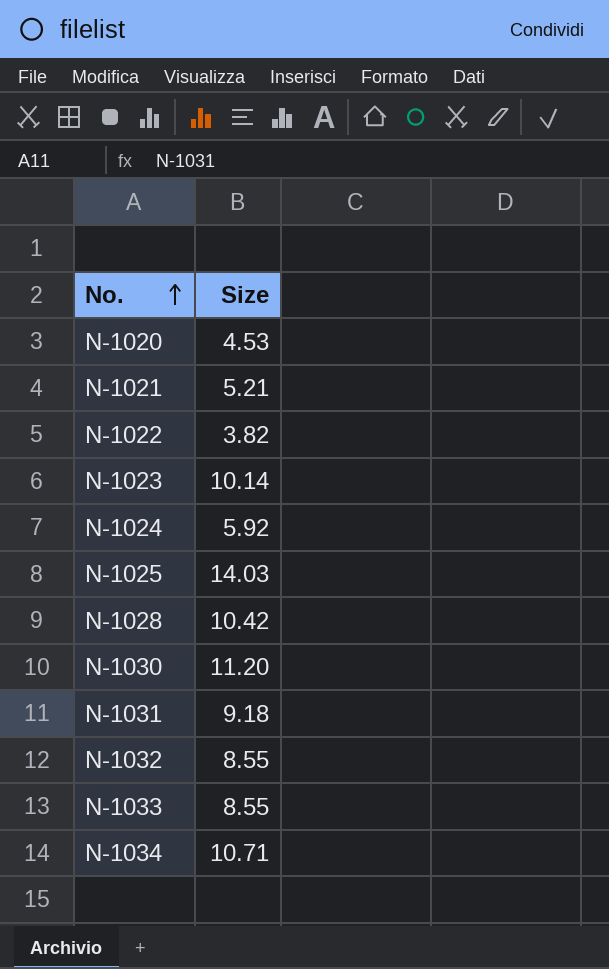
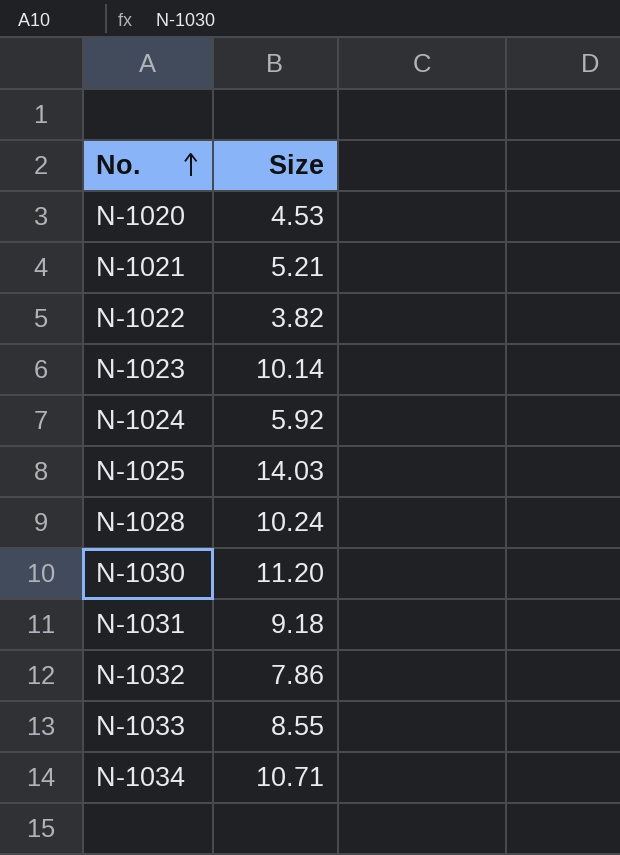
N-1028 | Size: 10.42 -> 10.24
N-1032 | Size: 8.55 -> 7.86

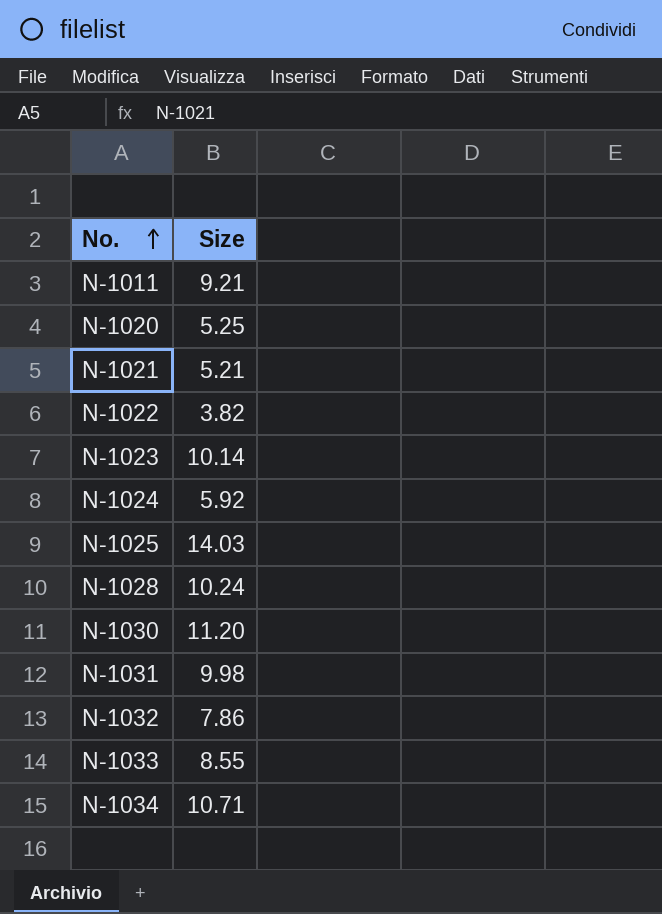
row N-1011: none -> 9.21
N-1020 | Size: 4.53 -> 5.25
N-1031 | Size: 9.18 -> 9.98

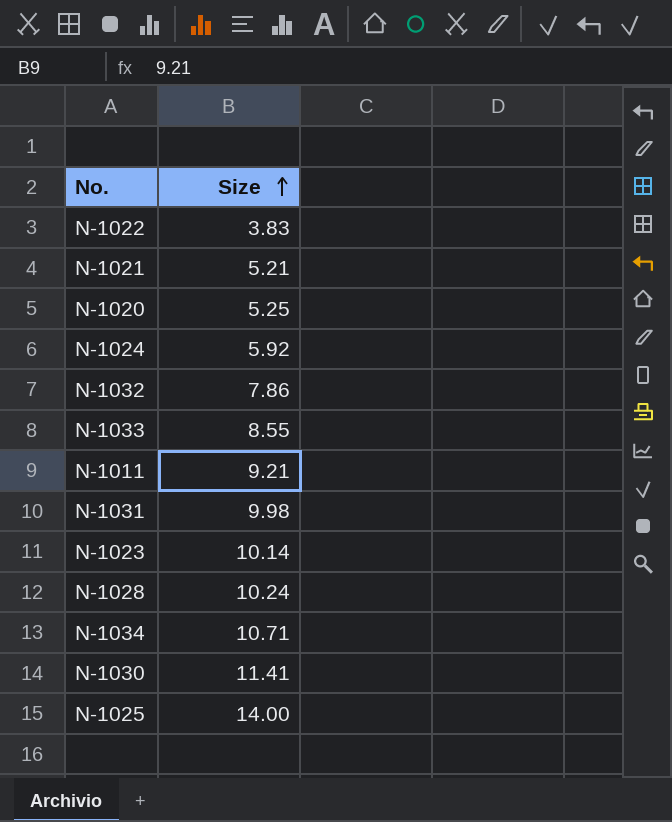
row order: No. ascending -> Size ascending
N-1022 | Size: 3.82 -> 3.83
N-1030 | Size: 11.20 -> 11.41
N-1025 | Size: 14.03 -> 14.00

